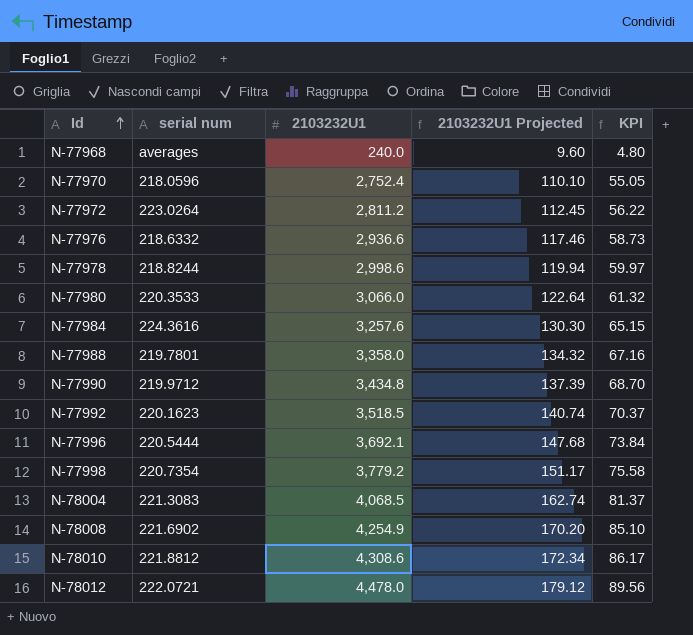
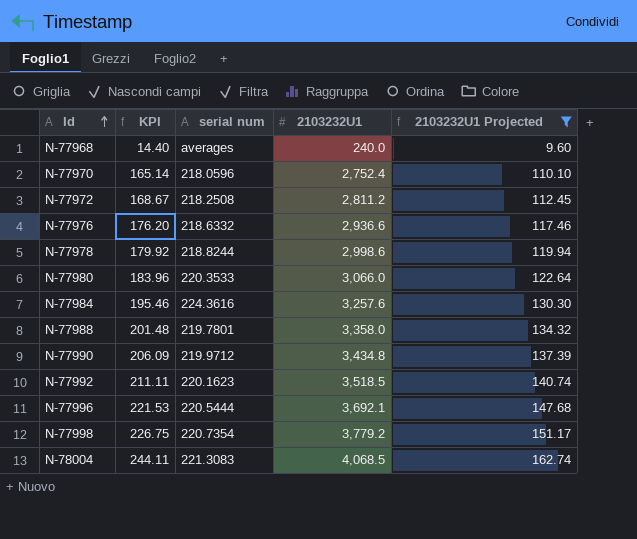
filter: none -> 2103232U1 Projected <= 162.74
column KPI | formula: [2103232U1] * 0.02 -> [2103232U1] * 0.06
column KPI | position: 5 -> 2
N-77972 | serial num: 223.0264 -> 218.2508

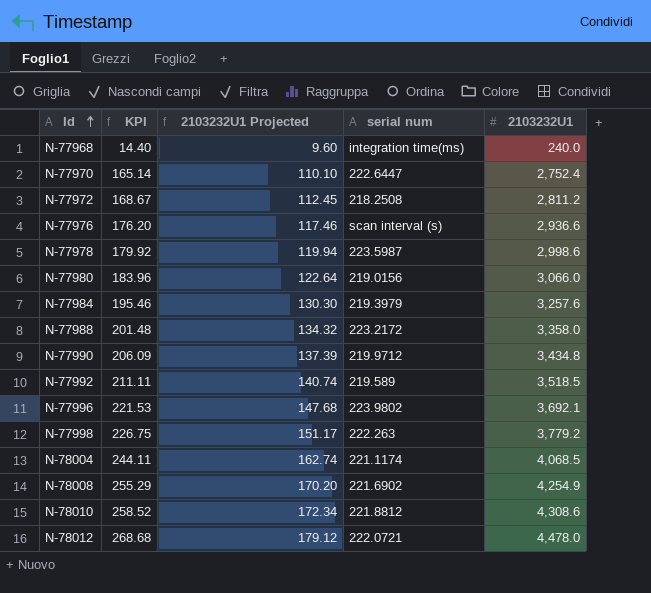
filter: 2103232U1 Projected <= 162.74 -> none
column 2103232U1 Projected | position: 5 -> 3
N-77968 | serial num: averages -> integration time(ms)
N-77970 | serial num: 218.0596 -> 222.6447
N-77976 | serial num: 218.6332 -> scan interval (s)
N-77978 | serial num: 218.8244 -> 223.5987
N-77980 | serial num: 220.3533 -> 219.0156
N-77984 | serial num: 224.3616 -> 219.3979
N-77988 | serial num: 219.7801 -> 223.2172
N-77992 | serial num: 220.1623 -> 219.589
N-77996 | serial num: 220.5444 -> 223.9802
N-77998 | serial num: 220.7354 -> 222.263
N-78004 | serial num: 221.3083 -> 221.1174

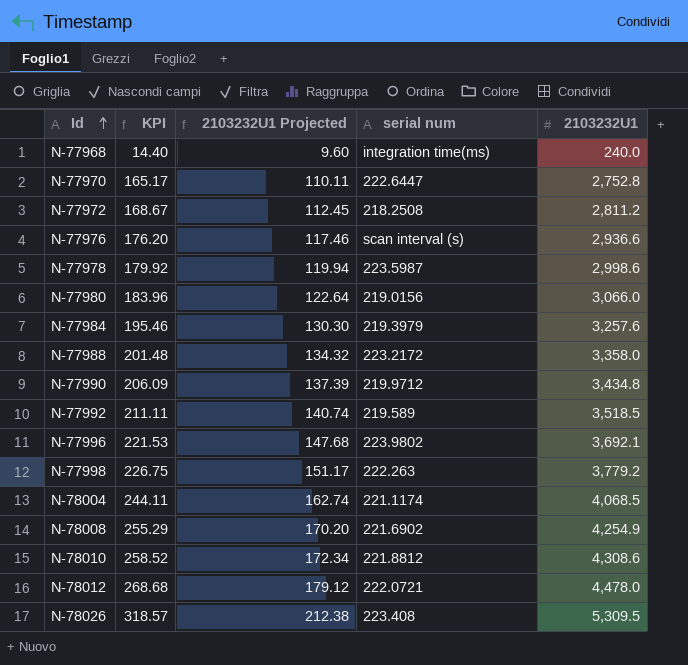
N-77970 | KPI: 165.14 -> 165.17
N-77970 | 2103232U1 Projected: 110.10 -> 110.11
N-77970 | 2103232U1: 2,752.4 -> 2,752.8
row N-78026: none -> 318.57 | 212.38 | 223.408 | 5,309.5

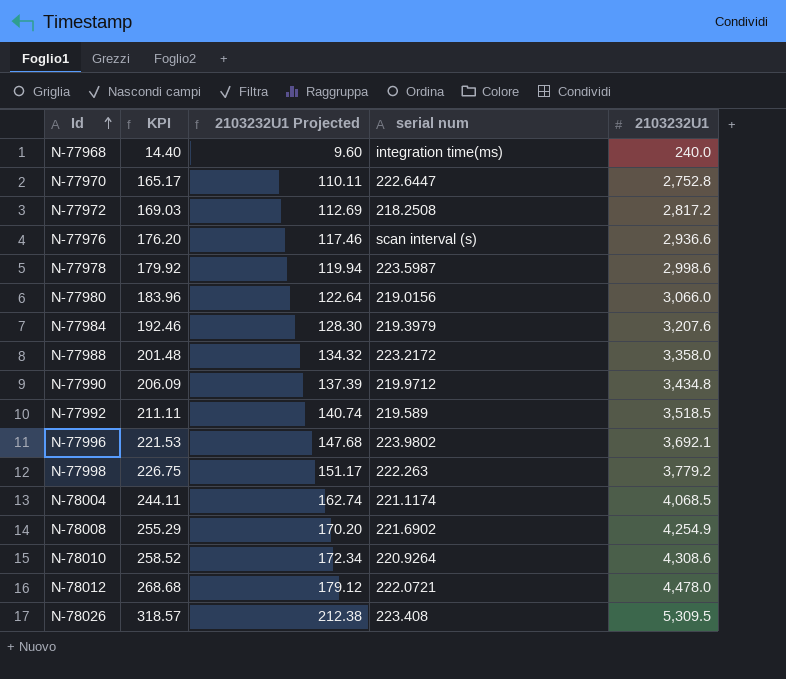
N-77972 | KPI: 168.67 -> 169.03
N-77972 | 2103232U1 Projected: 112.45 -> 112.69
N-77972 | 2103232U1: 2,811.2 -> 2,817.2
N-77984 | KPI: 195.46 -> 192.46
N-77984 | 2103232U1 Projected: 130.30 -> 128.30
N-77984 | 2103232U1: 3,257.6 -> 3,207.6
N-78010 | serial num: 221.8812 -> 220.9264

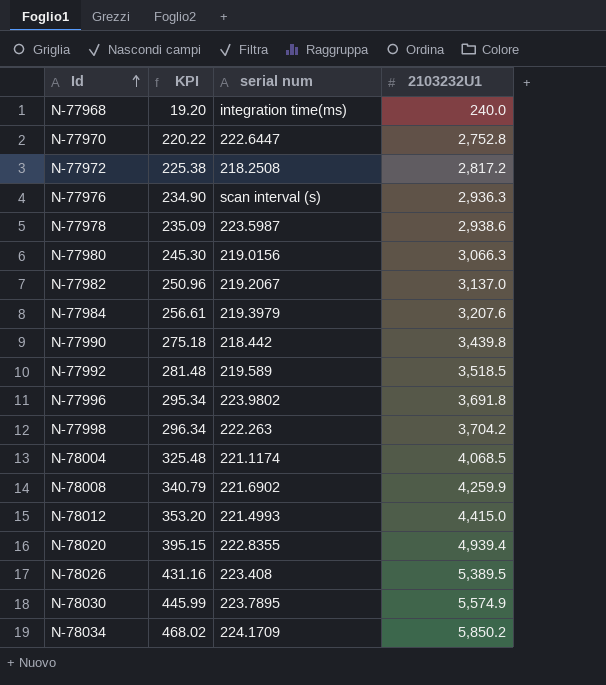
column 2103232U1 Projected | formula: [2103232U1] * 0.04 -> none
column KPI | formula: [2103232U1] * 0.06 -> [2103232U1] * 0.08
row N-77988: 201.48 | 134.32 | 223.2172 | 3,358.0 -> none
row N-78010: 258.52 | 172.34 | 220.9264 | 4,308.6 -> none
N-77976 | 2103232U1: 2,936.6 -> 2,936.3
N-77978 | 2103232U1: 2,998.6 -> 2,938.6
N-77980 | 2103232U1: 3,066.0 -> 3,066.3
row N-77982: none -> 250.96 | 219.2067 | 3,137.0
N-77990 | serial num: 219.9712 -> 218.442
N-77990 | 2103232U1: 3,434.8 -> 3,439.8
N-77996 | 2103232U1: 3,692.1 -> 3,691.8
N-77998 | 2103232U1: 3,779.2 -> 3,704.2
N-78008 | 2103232U1: 4,254.9 -> 4,259.9
N-78012 | serial num: 222.0721 -> 221.4993
N-78012 | 2103232U1: 4,478.0 -> 4,415.0
row N-78020: none -> 395.15 | 222.8355 | 4,939.4
N-78026 | 2103232U1: 5,309.5 -> 5,389.5
row N-78030: none -> 445.99 | 223.7895 | 5,574.9
row N-78034: none -> 468.02 | 224.1709 | 5,850.2

